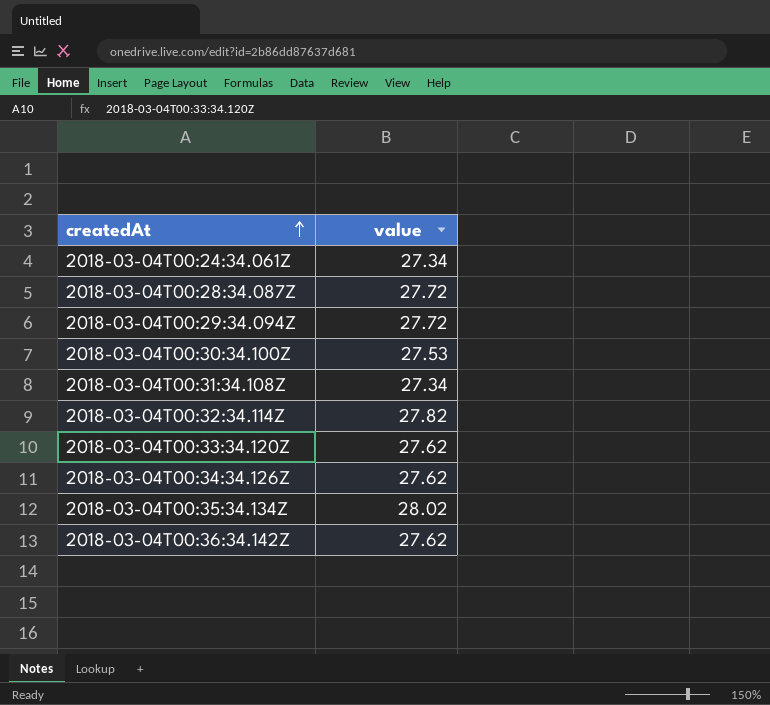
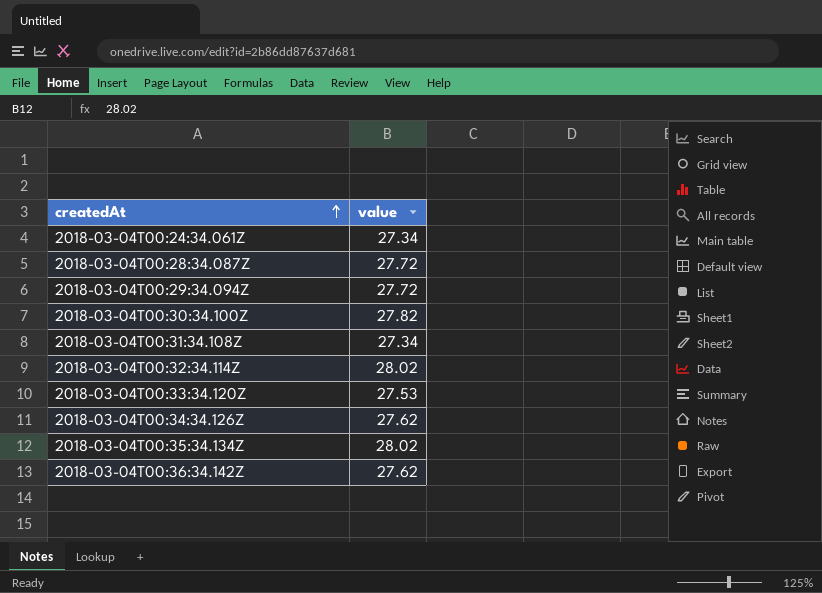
2018-03-04T00:30:34.100Z | value: 27.53 -> 27.82
2018-03-04T00:32:34.114Z | value: 27.82 -> 28.02
2018-03-04T00:33:34.120Z | value: 27.62 -> 27.53

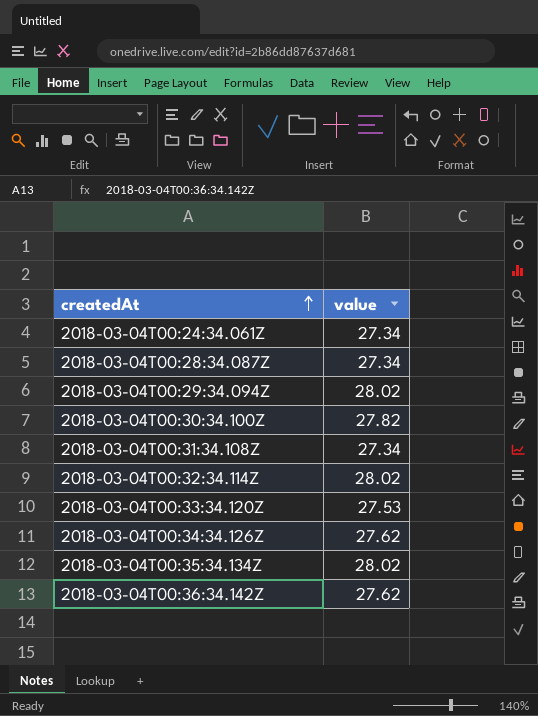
2018-03-04T00:28:34.087Z | value: 27.72 -> 27.34
2018-03-04T00:29:34.094Z | value: 27.72 -> 28.02

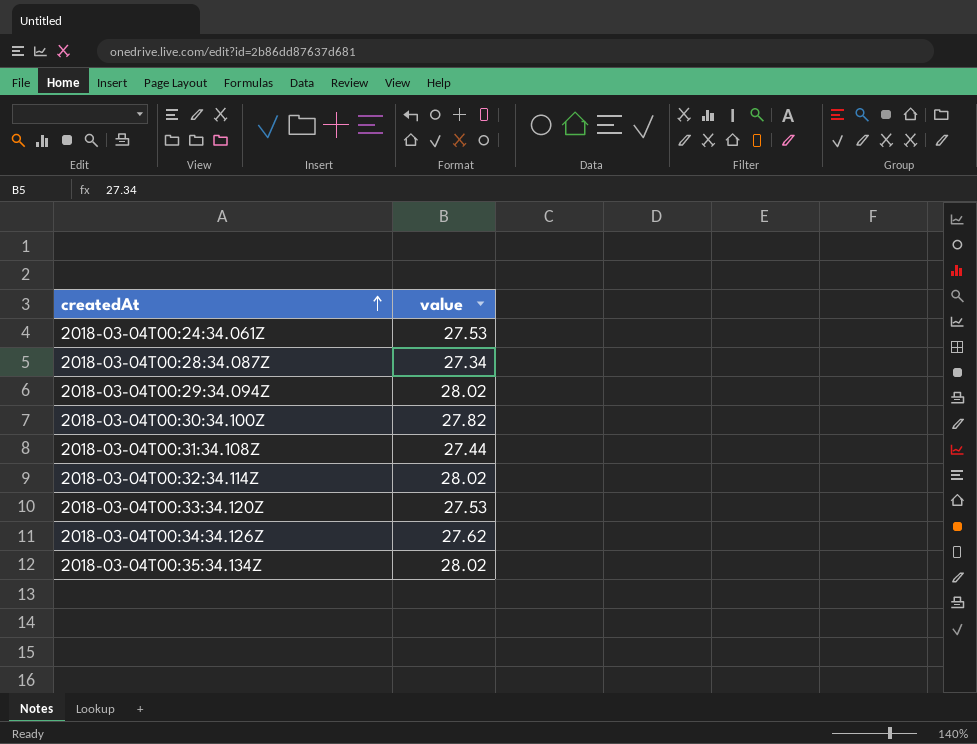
row 2018-03-04T00:36:34.142Z: 27.62 -> none
2018-03-04T00:24:34.061Z | value: 27.34 -> 27.53
2018-03-04T00:31:34.108Z | value: 27.34 -> 27.44

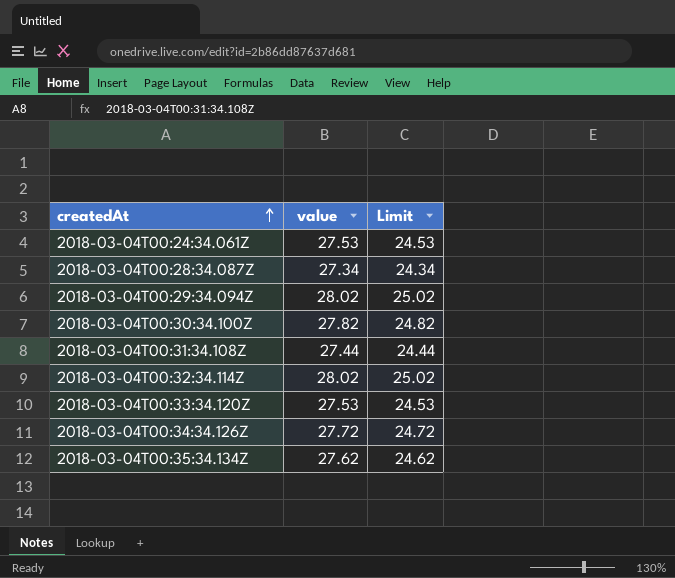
column Limit | formula: none -> [value] - 3
2018-03-04T00:34:34.126Z | value: 27.62 -> 27.72
2018-03-04T00:35:34.134Z | value: 28.02 -> 27.62

